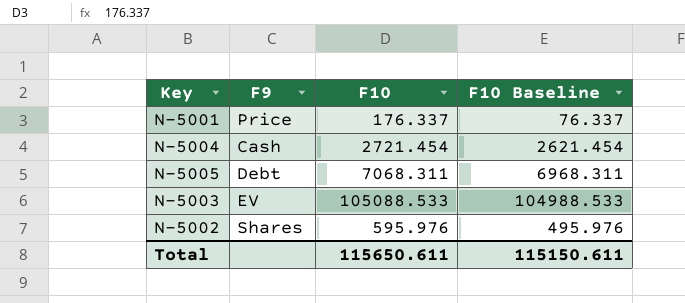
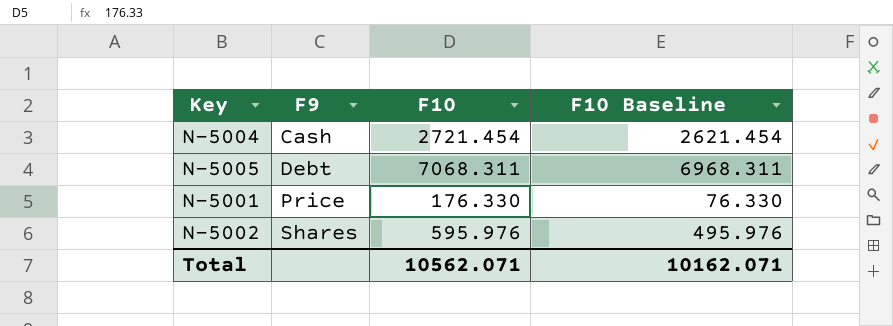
row order: none -> F9 ascending
row N-5003: EV | 105088.533 | 104988.533 -> none
N-5001 | F10: 176.337 -> 176.330
N-5001 | F10 Baseline: 76.337 -> 76.330
Total | F10: 115650.611 -> 10562.071
Total | F10 Baseline: 115150.611 -> 10162.071

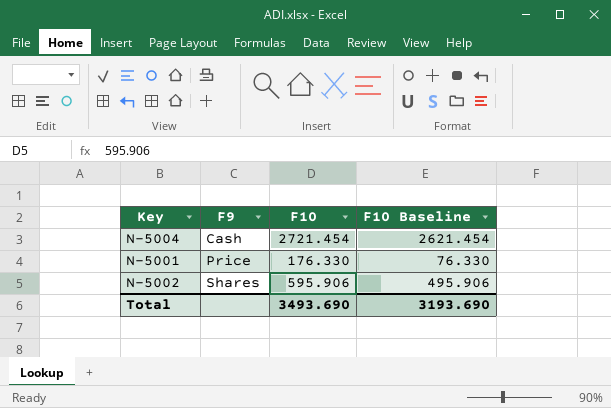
row N-5005: Debt | 7068.311 | 6968.311 -> none
N-5002 | F10: 595.976 -> 595.906
N-5002 | F10 Baseline: 495.976 -> 495.906
Total | F10: 10562.071 -> 3493.690
Total | F10 Baseline: 10162.071 -> 3193.690

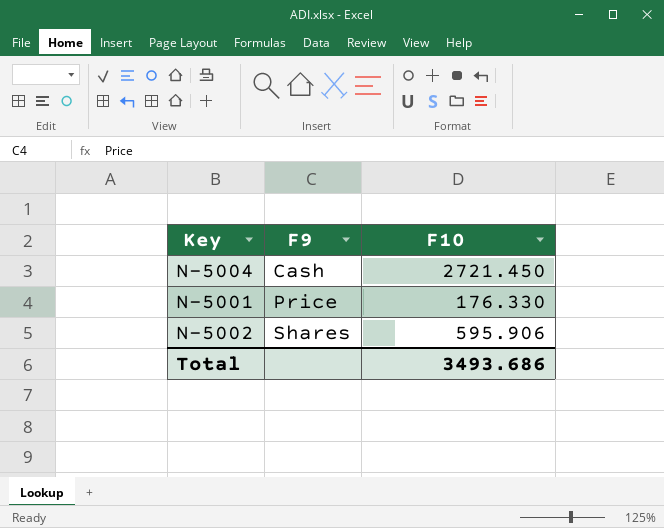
column F10 Baseline | formula: [F10] - 100 -> none
N-5004 | F10: 2721.454 -> 2721.450
Total | F10: 3493.690 -> 3493.686

